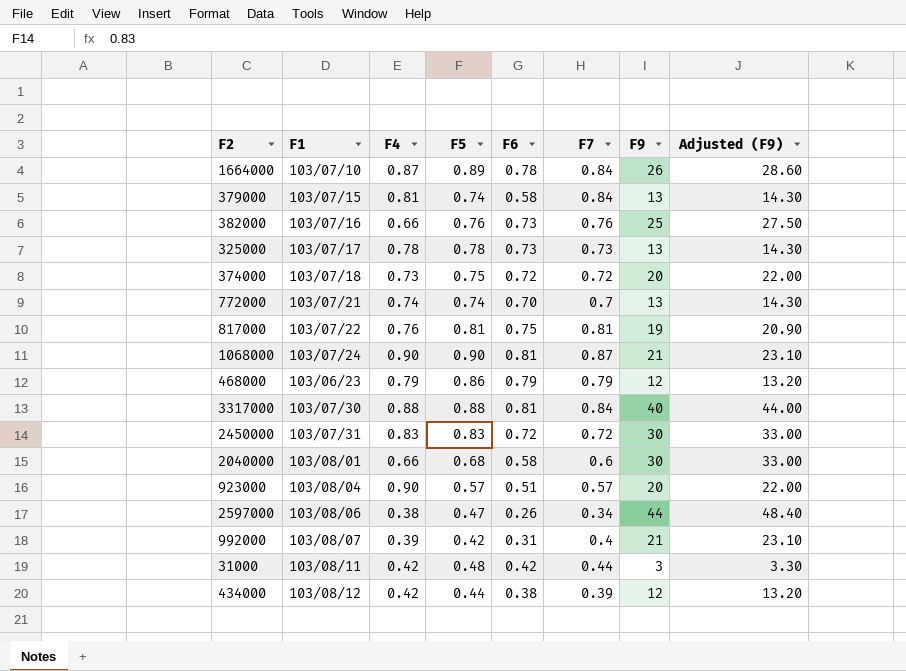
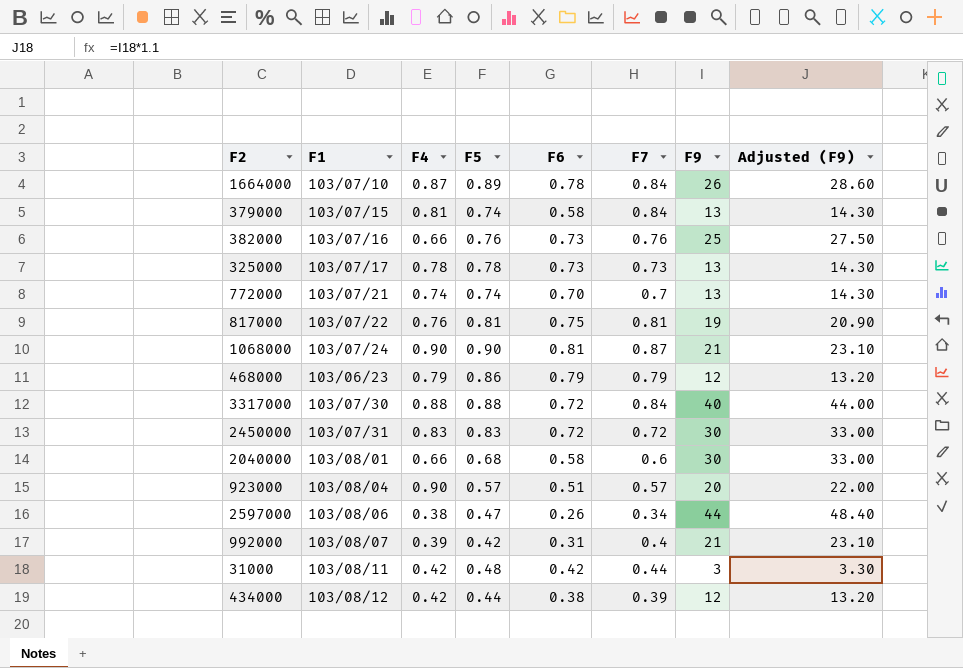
row 374000: 103/07/18 | 0.73 | 0.75 | 0.72 | 0.72 | 20 | 22.00 -> none
3317000 | F6: 0.81 -> 0.72

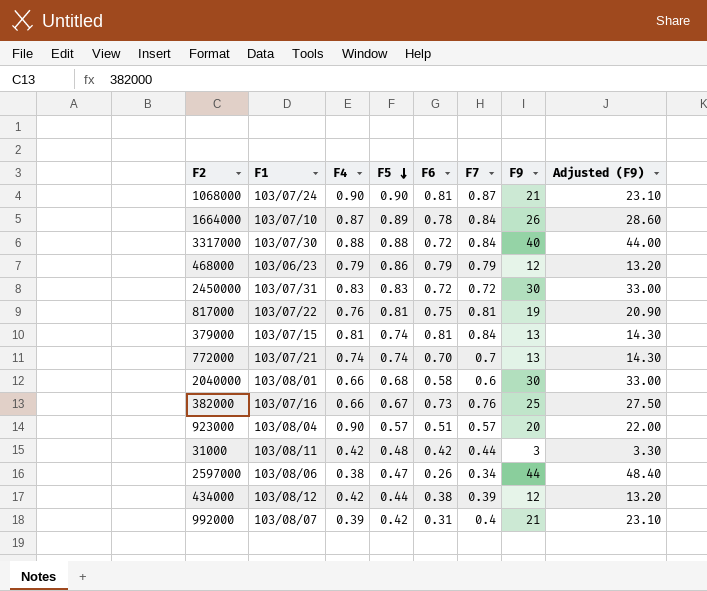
row order: none -> F5 descending
row 325000: 103/07/17 | 0.78 | 0.78 | 0.73 | 0.73 | 13 | 14.30 -> none
379000 | F6: 0.58 -> 0.81
382000 | F5: 0.76 -> 0.67

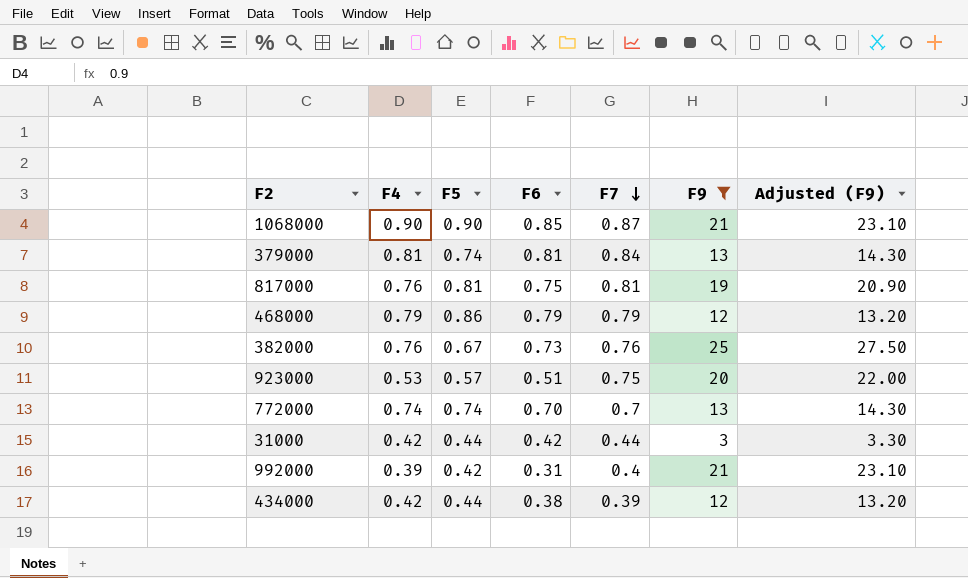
filter: none -> F9 <= 25
row order: F5 descending -> F7 descending
column F1 | position: 2 -> none
1068000 | F6: 0.81 -> 0.85
382000 | F4: 0.66 -> 0.76
923000 | F4: 0.90 -> 0.53
923000 | F7: 0.57 -> 0.75
31000 | F5: 0.48 -> 0.44

